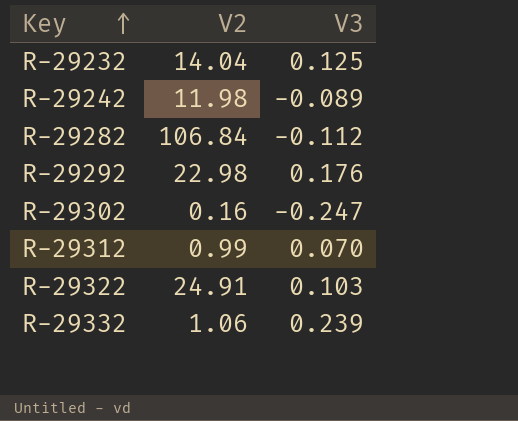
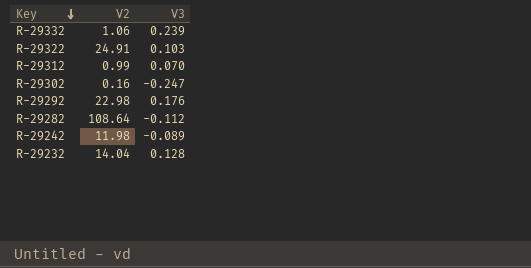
row order: Key ascending -> Key descending
R-29282 | V2: 106.84 -> 108.64
R-29232 | V3: 0.125 -> 0.128

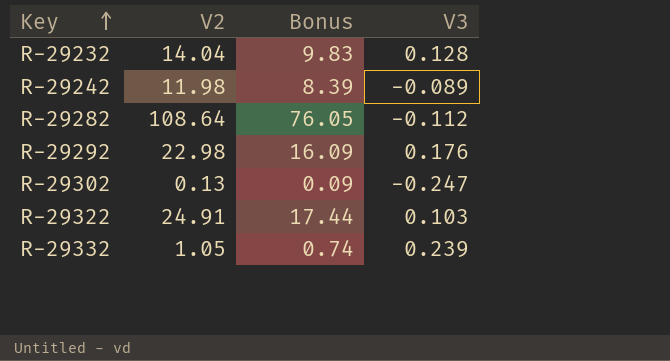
row order: Key descending -> Key ascending
column Bonus | formula: none -> [V2] * 0.7
row R-29312: 0.99 | 0.070 -> none
R-29302 | V2: 0.16 -> 0.13
R-29332 | V2: 1.06 -> 1.05

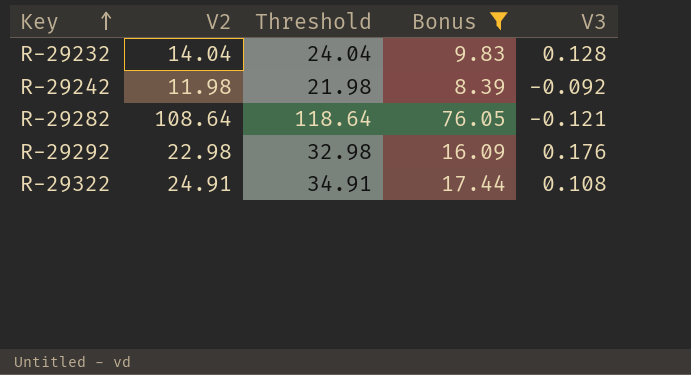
filter: none -> Bonus >= 8.39
column Threshold | formula: none -> [V2] + 10
R-29242 | V3: -0.089 -> -0.092
R-29282 | V3: -0.112 -> -0.121
R-29322 | V3: 0.103 -> 0.108

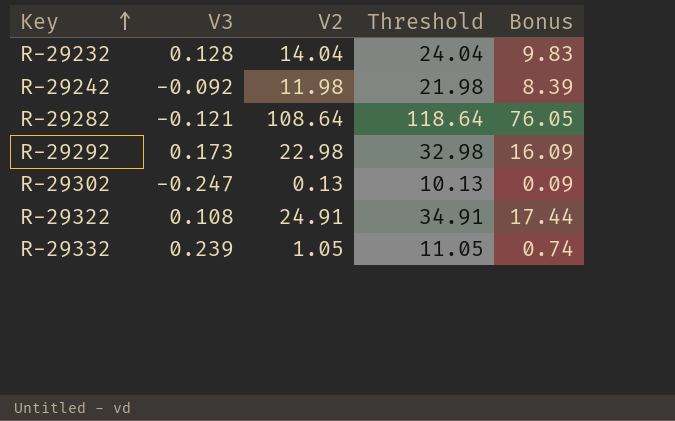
filter: Bonus >= 8.39 -> none
column V3 | position: 5 -> 2
R-29292 | V3: 0.176 -> 0.173

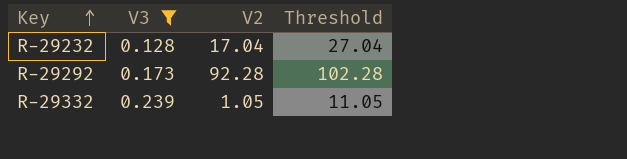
filter: none -> V3 >= 0.128
column Bonus | formula: [V2] * 0.7 -> none
R-29232 | V2: 14.04 -> 17.04
R-29232 | Threshold: 24.04 -> 27.04
R-29292 | V2: 22.98 -> 92.28
R-29292 | Threshold: 32.98 -> 102.28

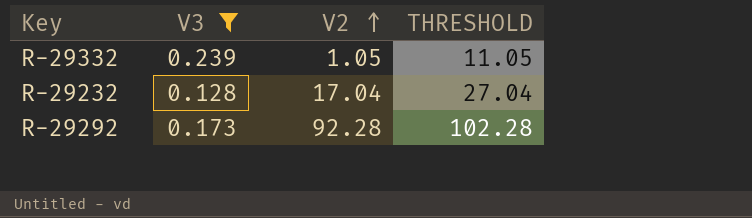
row order: Key ascending -> V2 ascending
column name: Threshold -> THRESHOLD

